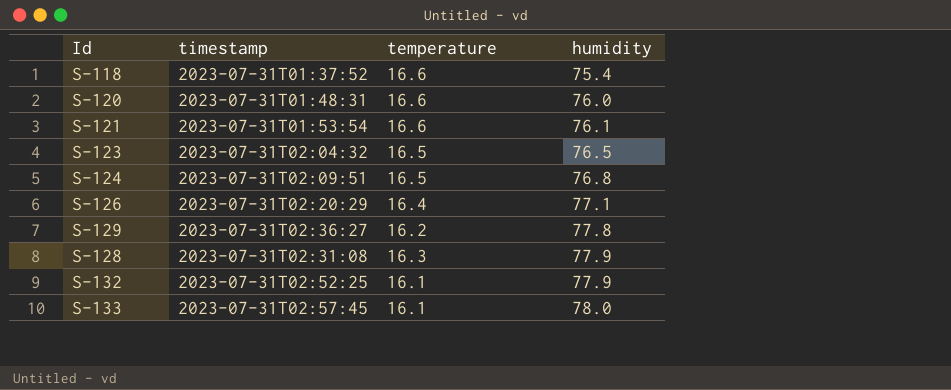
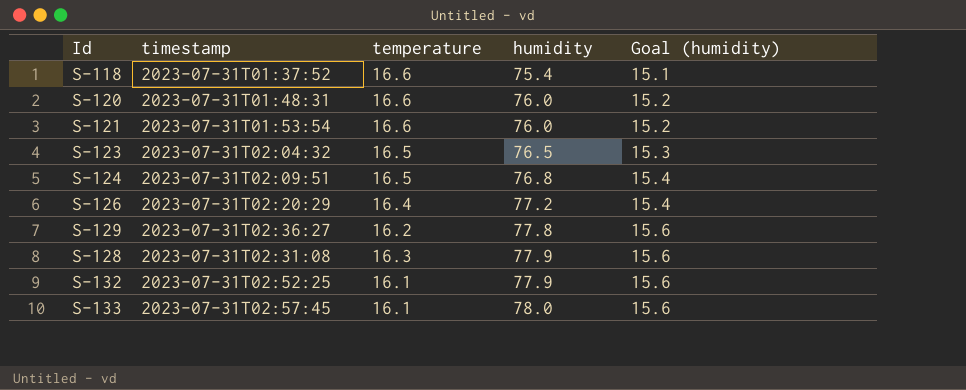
column Goal (humidity) | formula: none -> [humidity] * 0.2
S-121 | humidity: 76.1 -> 76.0
S-126 | humidity: 77.1 -> 77.2

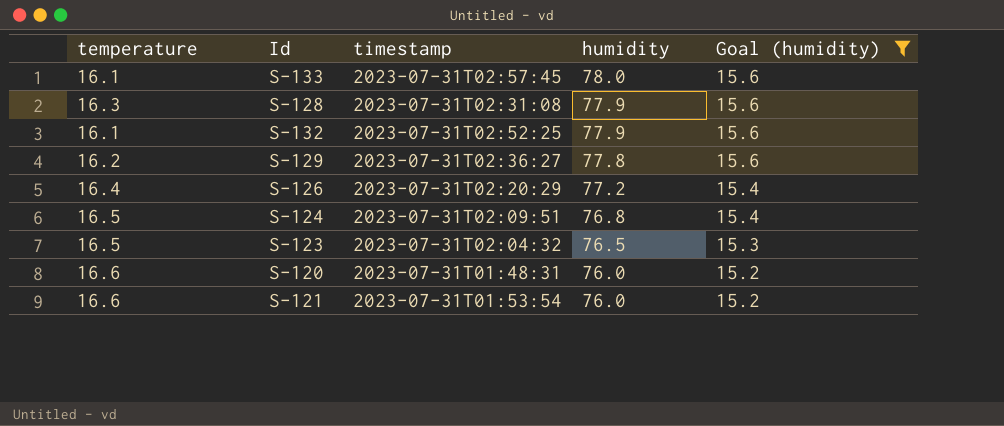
filter: none -> Goal (humidity) != 15.1
row order: humidity ascending -> humidity descending
column temperature | position: 3 -> 1

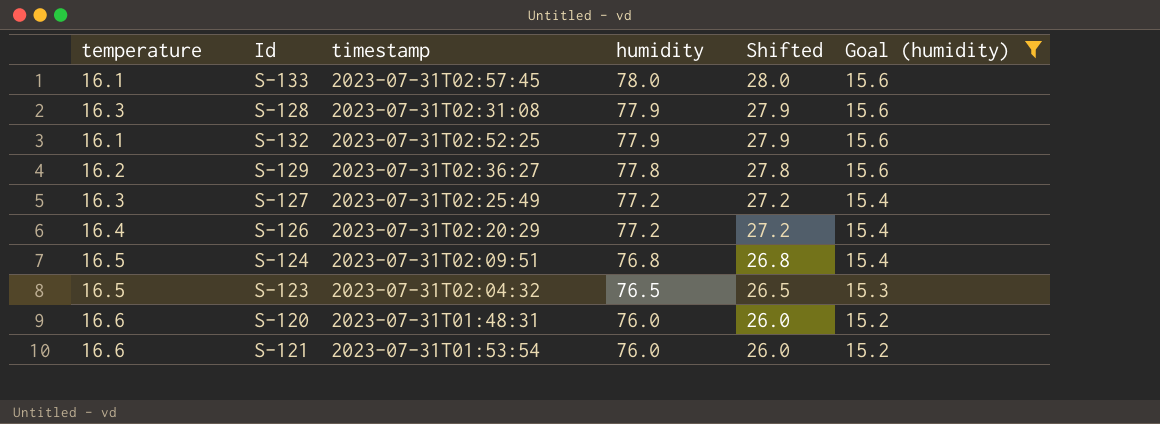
column Shifted | formula: none -> [humidity] - 50
row S-127: none -> 16.3 | 2023-07-31T02:25:49 | 77.2 | 27.2 | 15.4

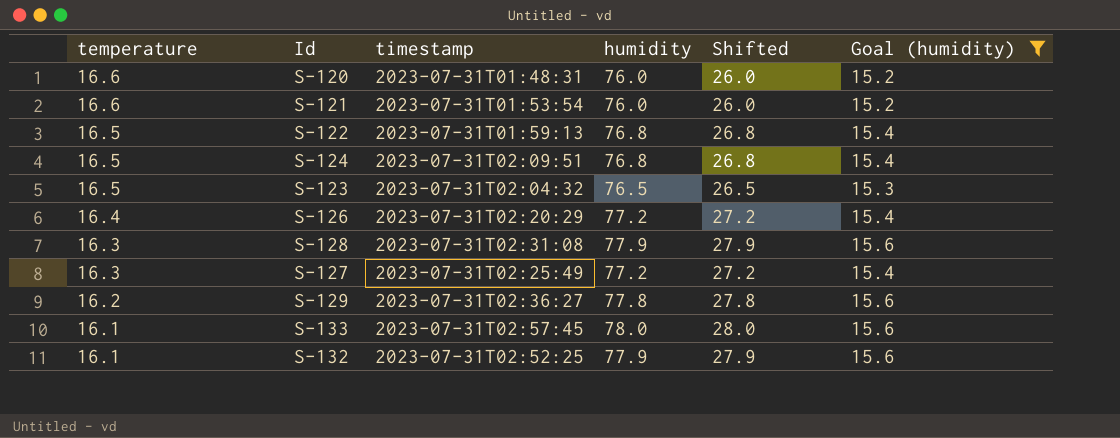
row order: humidity descending -> temperature descending
row S-122: none -> 16.5 | 2023-07-31T01:59:13 | 76.8 | 26.8 | 15.4

